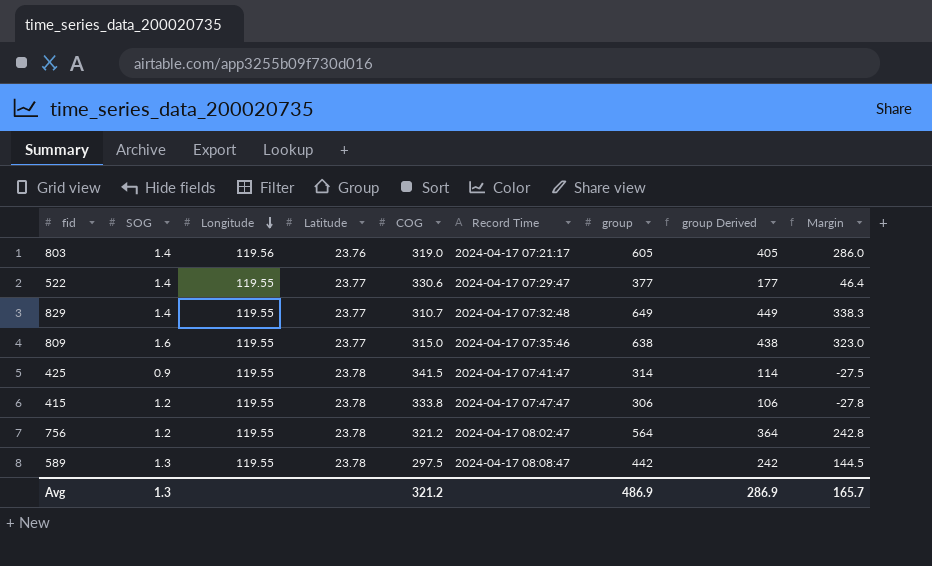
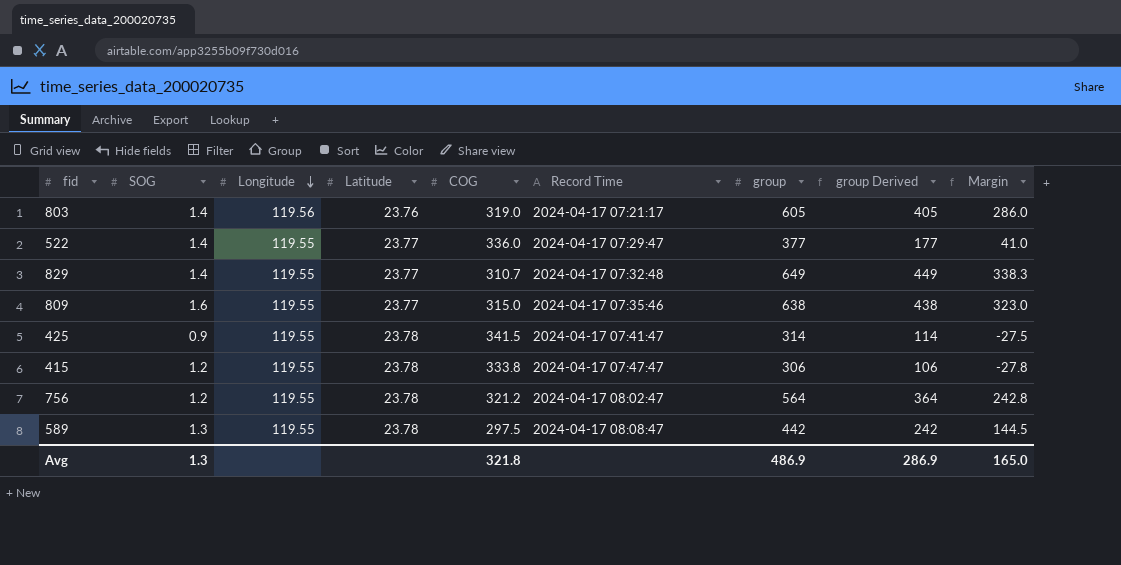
522 | COG: 330.6 -> 336.0
522 | Margin: 46.4 -> 41.0
Avg | COG: 321.2 -> 321.8
Avg | Margin: 165.7 -> 165.0

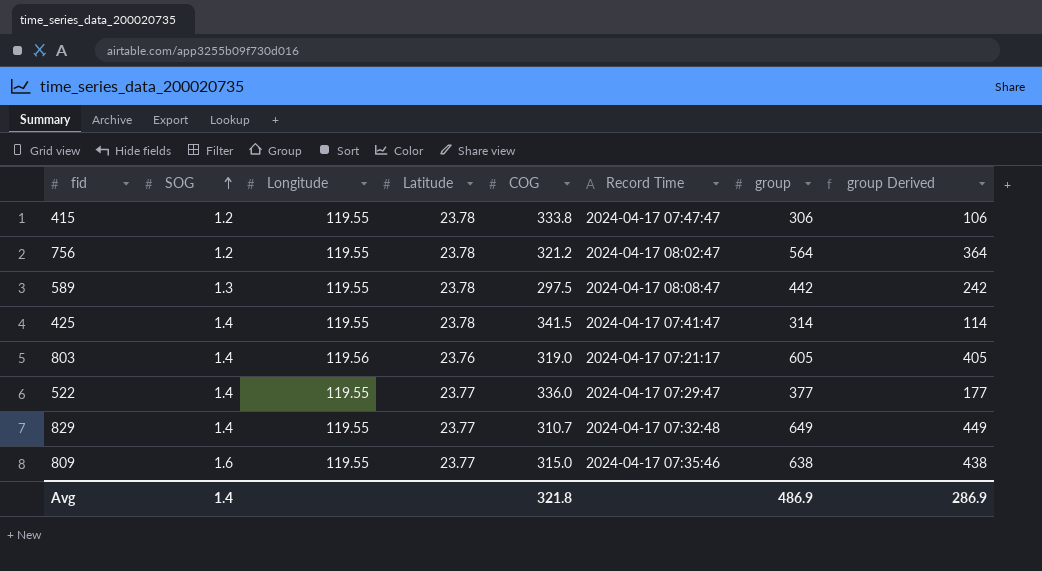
row order: Longitude descending -> SOG ascending
column Margin | formula: [group] - [COG] -> none
425 | SOG: 0.9 -> 1.4
Avg | SOG: 1.3 -> 1.4

